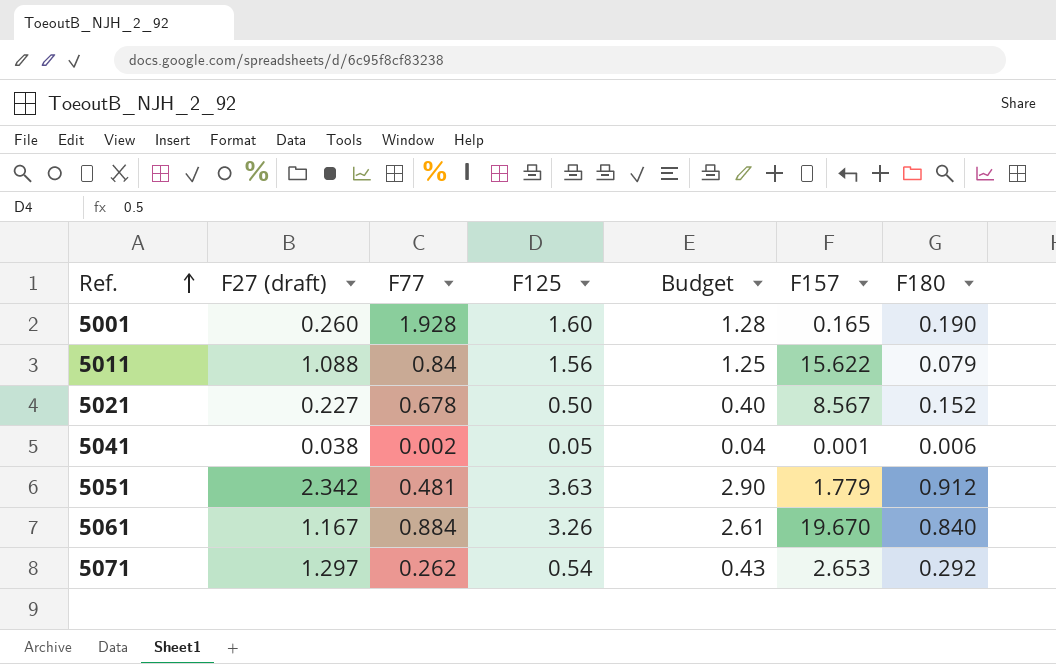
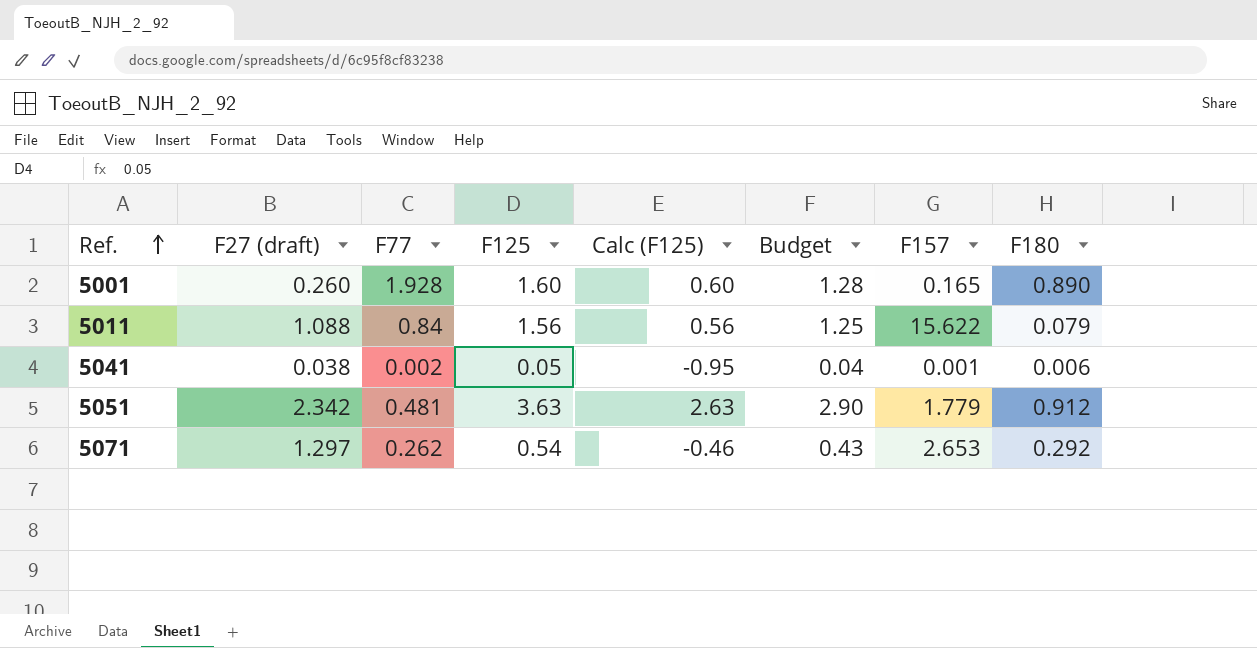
column Calc (F125) | formula: none -> [F125] - 1
row 5021: 0.227 | 0.678 | 0.50 | 0.40 | 8.567 | 0.152 -> none
row 5061: 1.167 | 0.884 | 3.26 | 2.61 | 19.670 | 0.840 -> none
5001 | F180: 0.190 -> 0.890

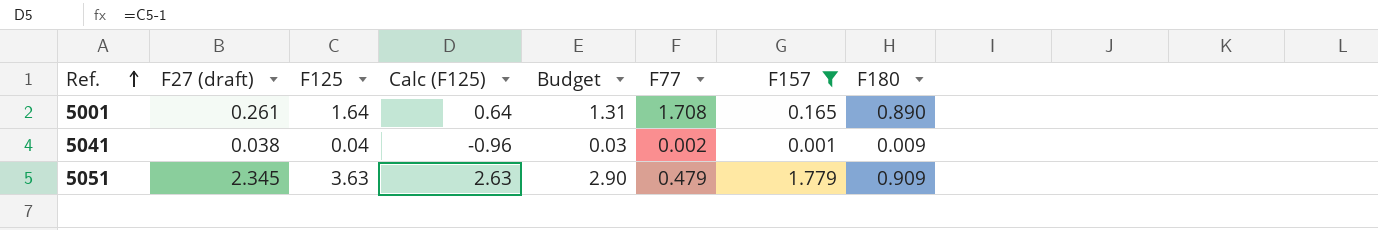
filter: none -> F157 <= 1.779
column F77 | position: 3 -> 6
5001 | F27 (draft): 0.260 -> 0.261
5001 | F125: 1.60 -> 1.64
5001 | Calc (F125): 0.60 -> 0.64
5001 | Budget: 1.28 -> 1.31
5001 | F77: 1.928 -> 1.708
5041 | F125: 0.05 -> 0.04
5041 | Calc (F125): -0.95 -> -0.96
5041 | Budget: 0.04 -> 0.03
5041 | F180: 0.006 -> 0.009
5051 | F27 (draft): 2.342 -> 2.345
5051 | F77: 0.481 -> 0.479
5051 | F180: 0.912 -> 0.909

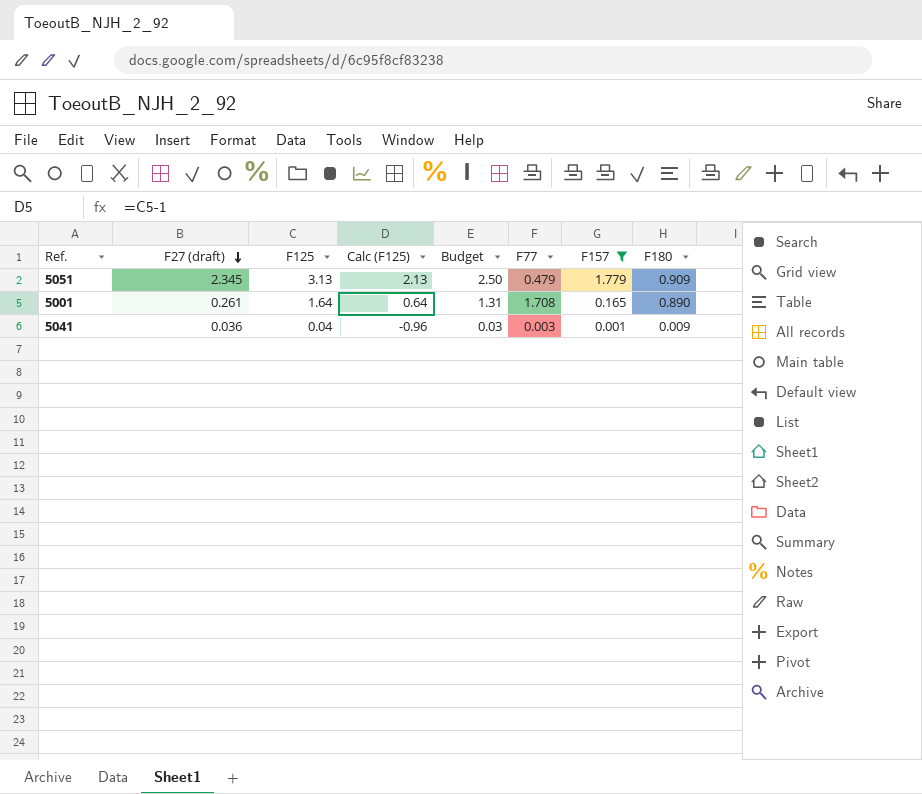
row order: Ref. ascending -> F27 (draft) descending
5051 | F125: 3.63 -> 3.13
5051 | Calc (F125): 2.63 -> 2.13
5051 | Budget: 2.90 -> 2.50
5041 | F27 (draft): 0.038 -> 0.036
5041 | F77: 0.002 -> 0.003

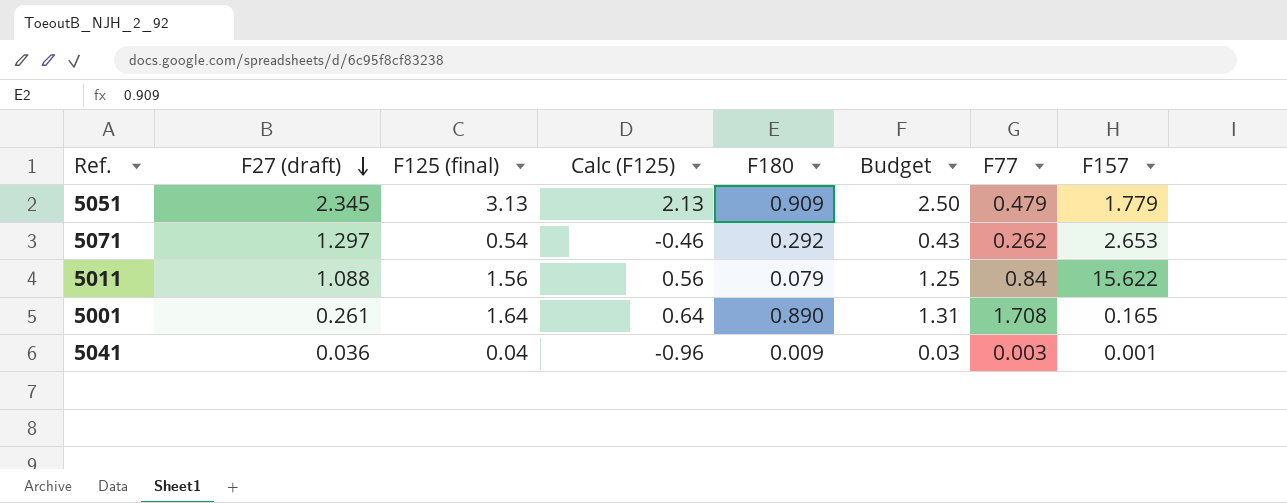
filter: F157 <= 1.779 -> none
column name: F125 -> F125 (final)
column F180 | position: 8 -> 5

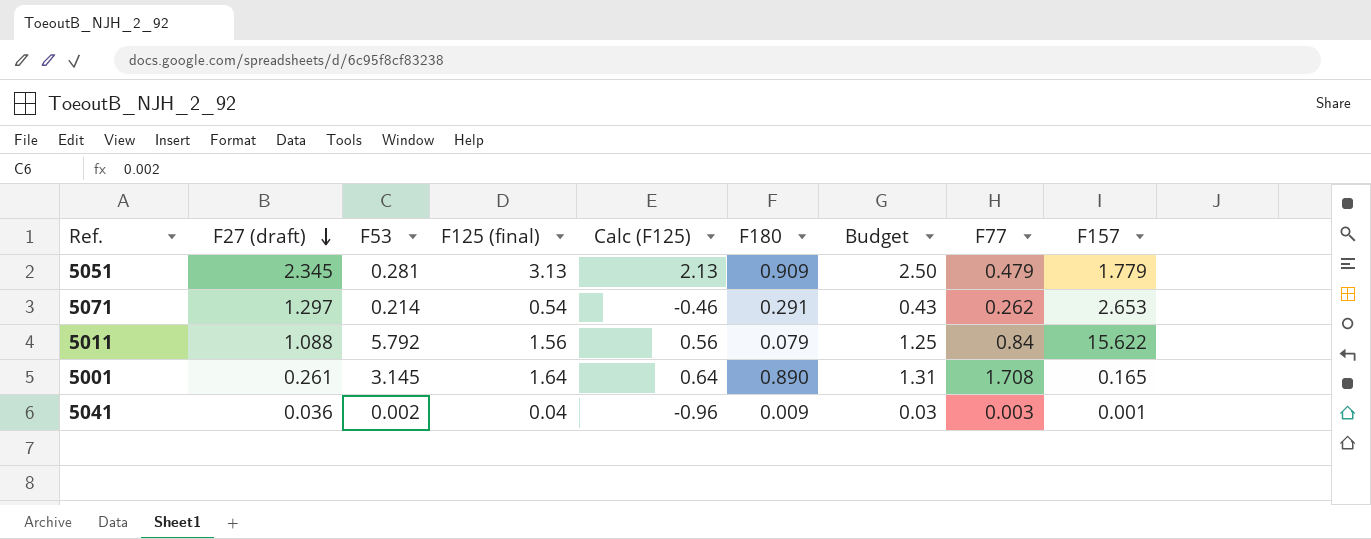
column F53 | position: none -> 3
5071 | F180: 0.292 -> 0.291

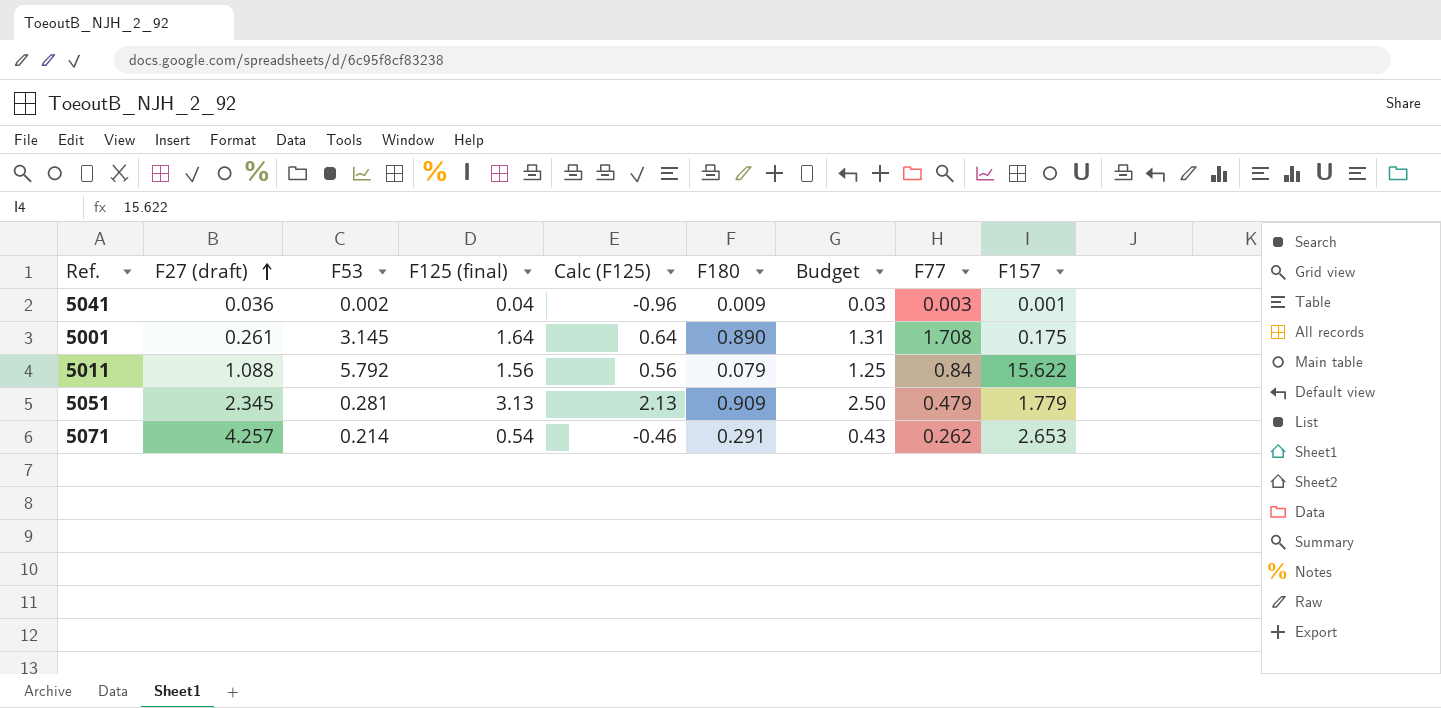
row order: F27 (draft) descending -> F27 (draft) ascending
5001 | F157: 0.165 -> 0.175
5071 | F27 (draft): 1.297 -> 4.257

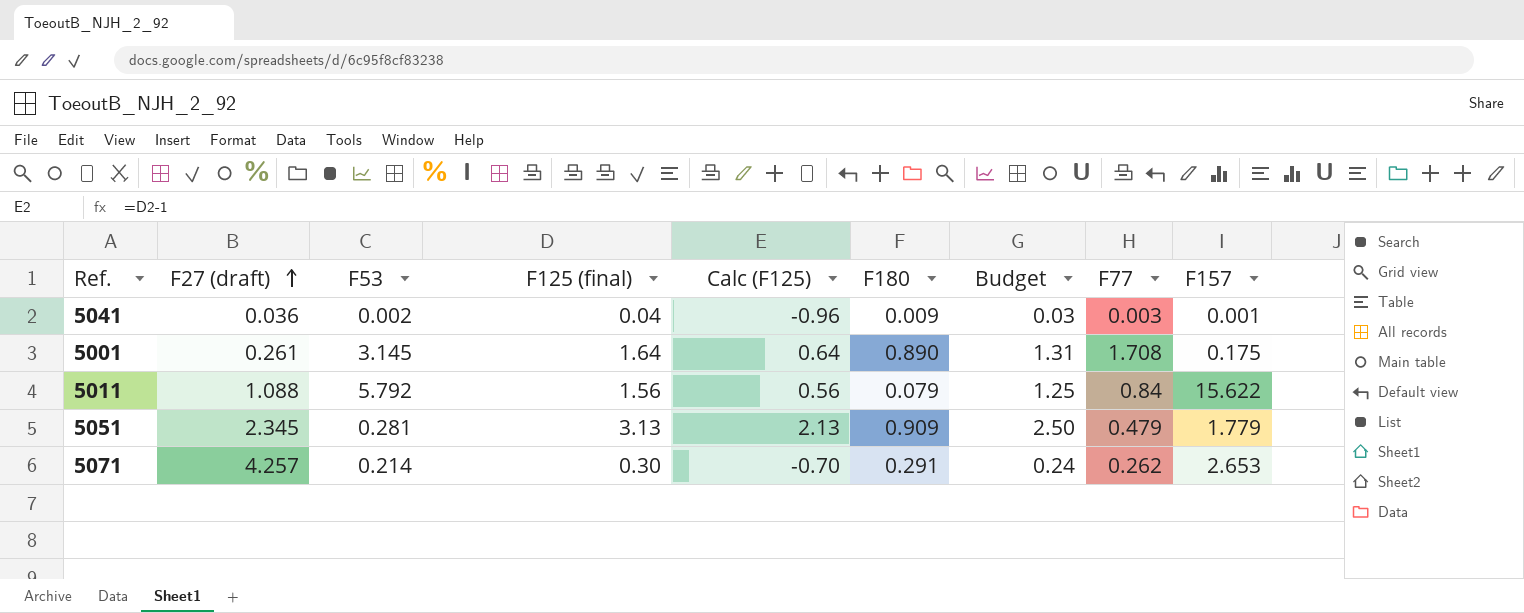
5071 | F125 (final): 0.54 -> 0.30
5071 | Calc (F125): -0.46 -> -0.70
5071 | Budget: 0.43 -> 0.24

